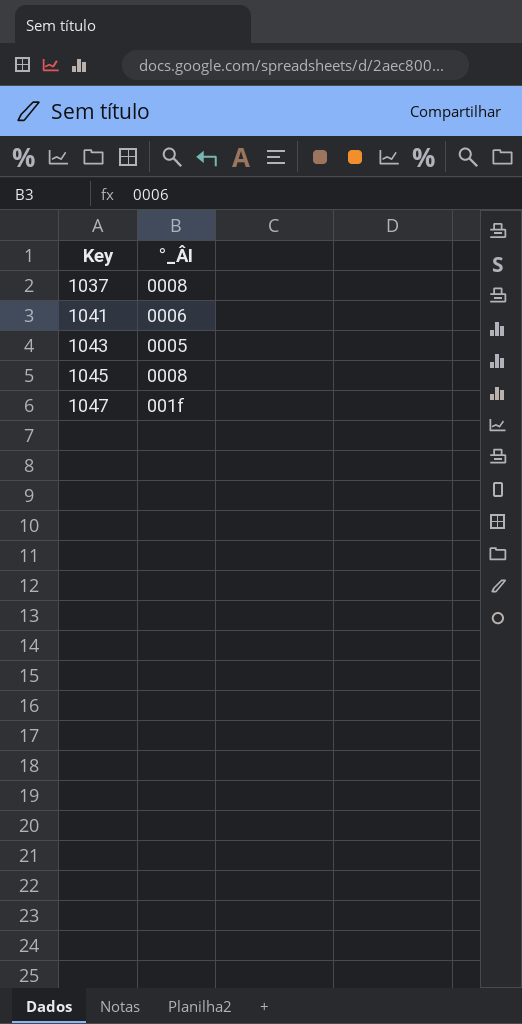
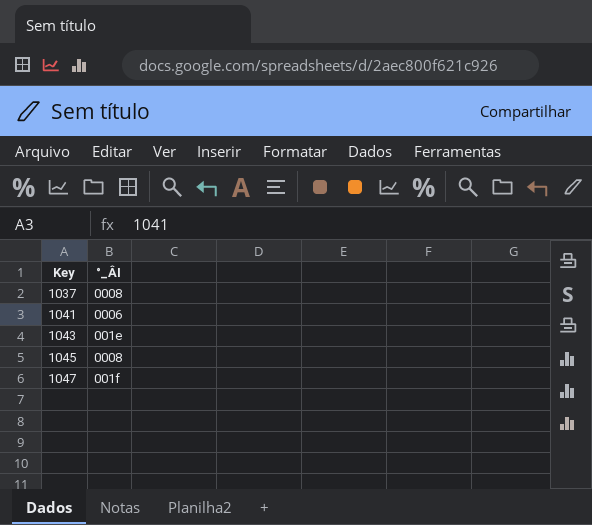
1043 | °_ÂI: 0005 -> 001e

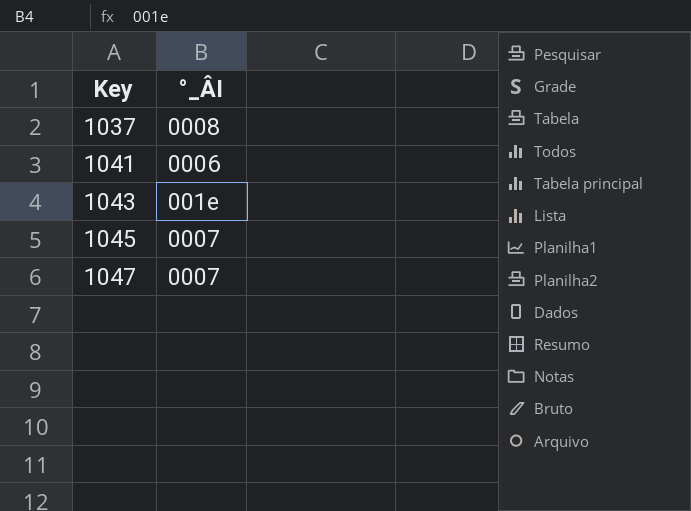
1045 | °_ÂI: 0008 -> 0007
1047 | °_ÂI: 001f -> 0007

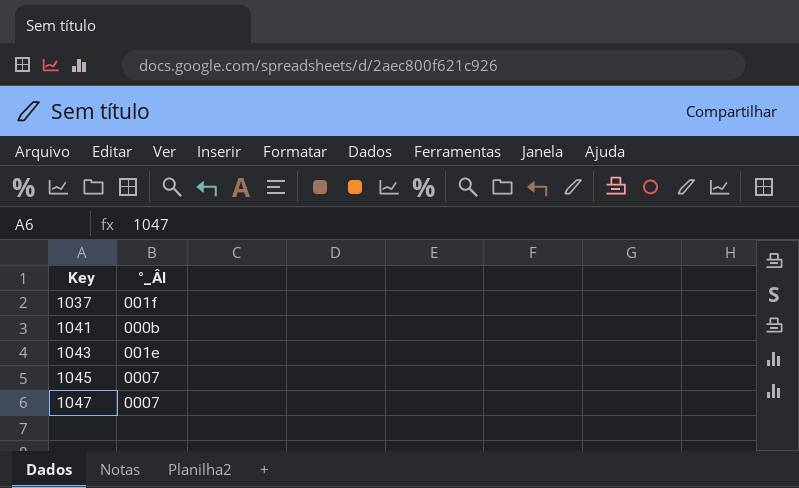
1037 | °_ÂI: 0008 -> 001f
1041 | °_ÂI: 0006 -> 000b

